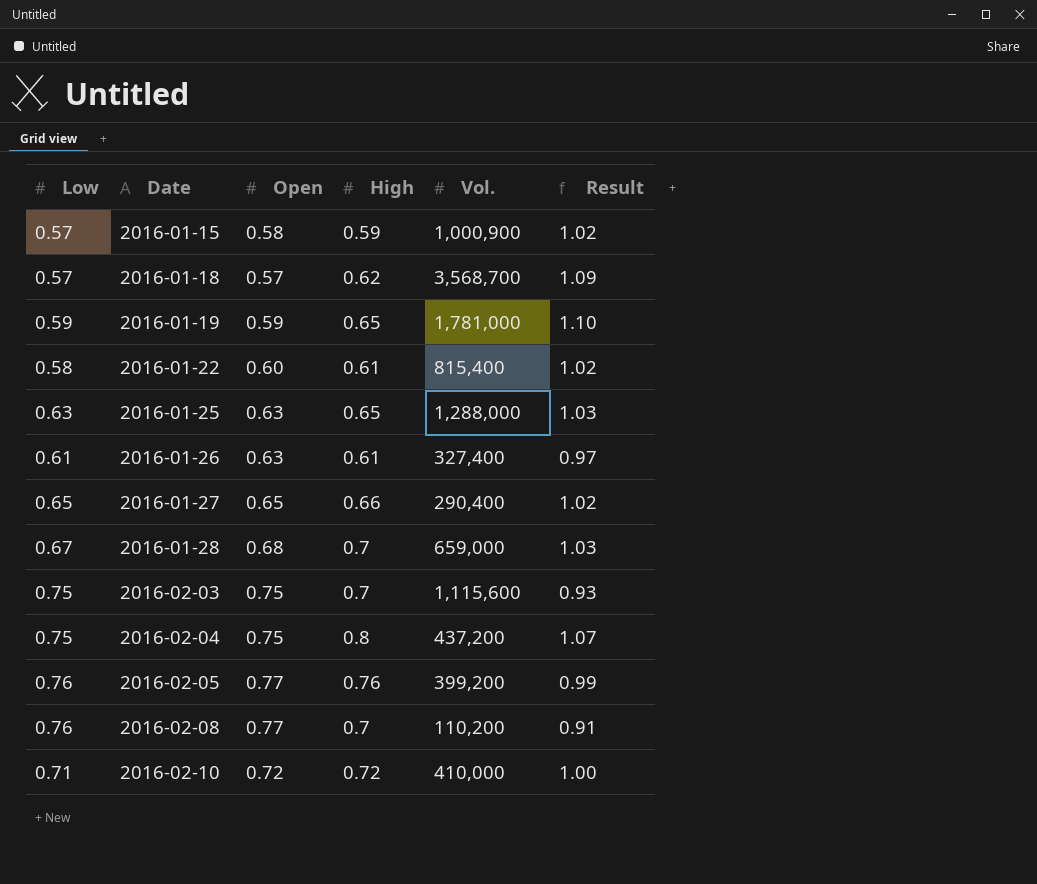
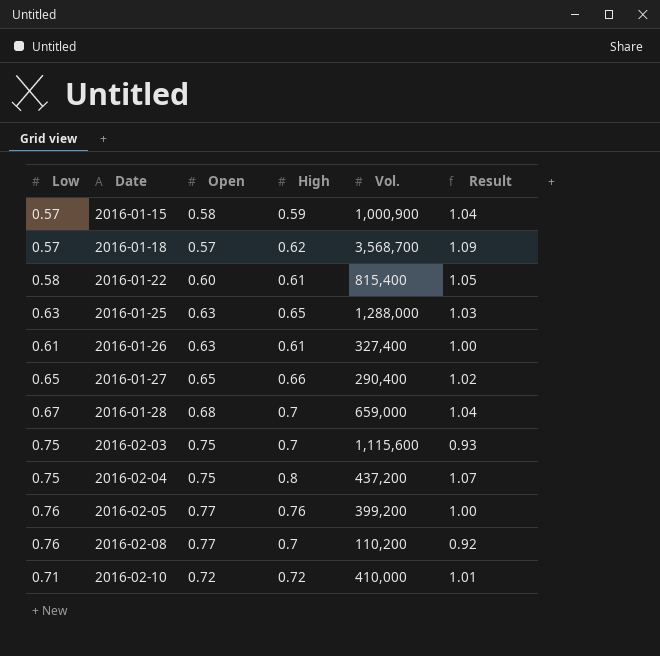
column Result | formula: [High] / [Open] -> [High] / [Low]
row 2016-01-19: 0.59 | 0.59 | 0.65 | 1,781,000 | 1.10 -> none

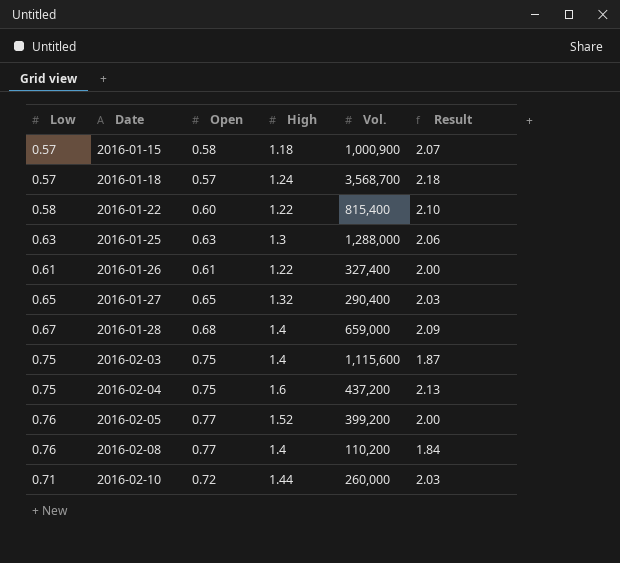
2016-01-15 | High: 0.59 -> 1.18
2016-01-15 | Result: 1.04 -> 2.07
2016-01-18 | High: 0.62 -> 1.24
2016-01-18 | Result: 1.09 -> 2.18
2016-01-22 | High: 0.61 -> 1.22
2016-01-22 | Result: 1.05 -> 2.10
2016-01-25 | High: 0.65 -> 1.3
2016-01-25 | Result: 1.03 -> 2.06
2016-01-26 | Open: 0.63 -> 0.61
2016-01-26 | High: 0.61 -> 1.22
2016-01-26 | Result: 1.00 -> 2.00
2016-01-27 | High: 0.66 -> 1.32
2016-01-27 | Result: 1.02 -> 2.03
2016-01-28 | High: 0.7 -> 1.4
2016-01-28 | Result: 1.04 -> 2.09
2016-02-03 | High: 0.7 -> 1.4
2016-02-03 | Result: 0.93 -> 1.87
2016-02-04 | High: 0.8 -> 1.6
2016-02-04 | Result: 1.07 -> 2.13
2016-02-05 | High: 0.76 -> 1.52
2016-02-05 | Result: 1.00 -> 2.00
2016-02-08 | High: 0.7 -> 1.4
2016-02-08 | Result: 0.92 -> 1.84
2016-02-10 | High: 0.72 -> 1.44
2016-02-10 | Vol.: 410,000 -> 260,000
2016-02-10 | Result: 1.01 -> 2.03

